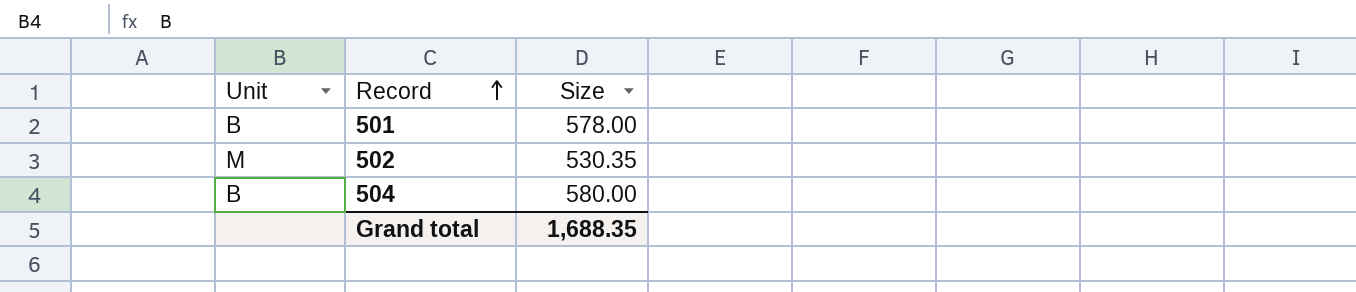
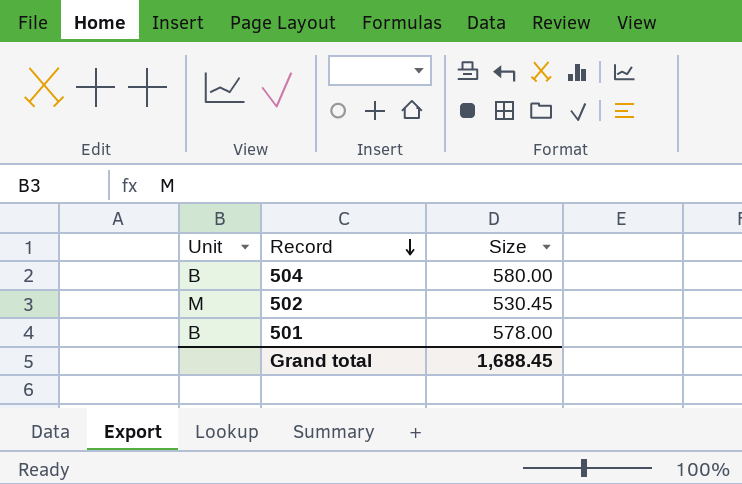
row order: Record ascending -> Record descending
502 | Size: 530.35 -> 530.45
Grand total | Size: 1,688.35 -> 1,688.45

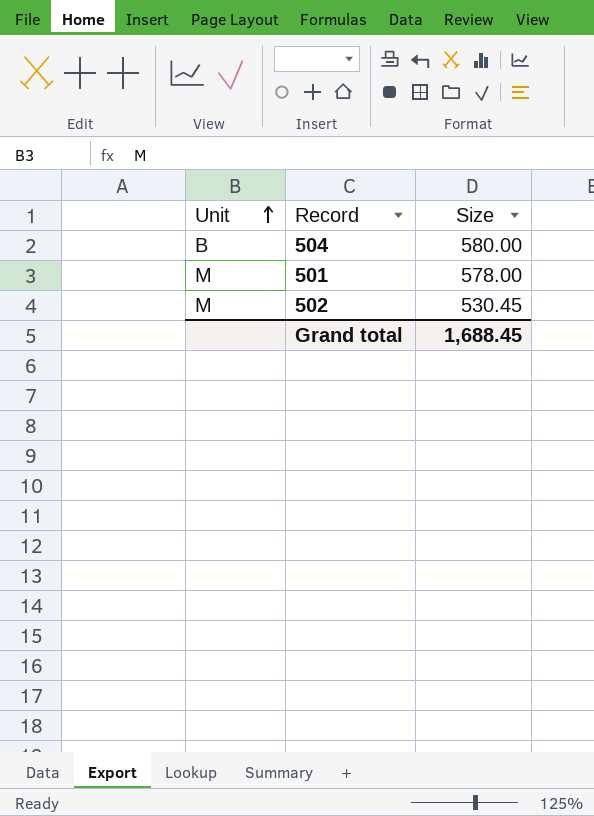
row order: Record descending -> Unit ascending
501 | Unit: B -> M

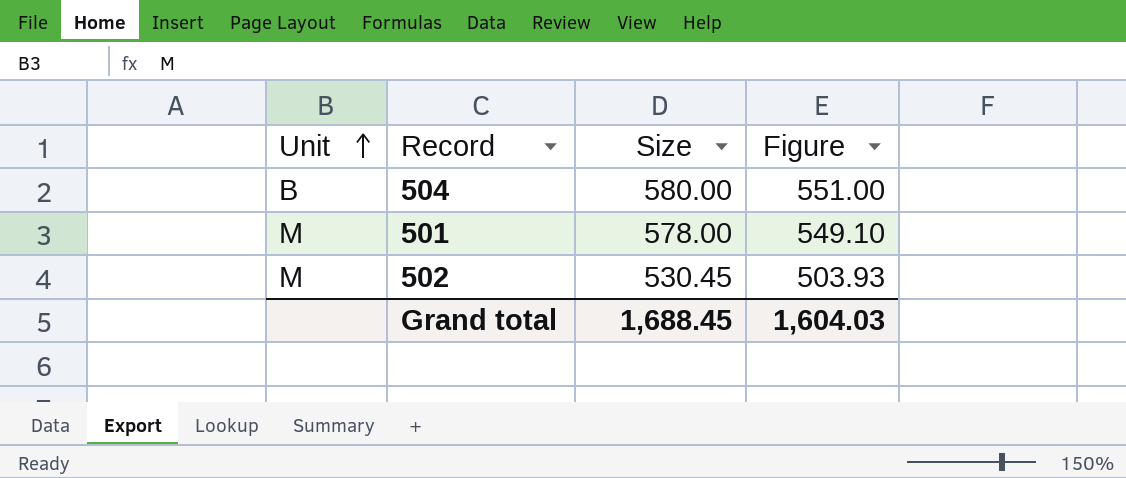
column Figure | formula: none -> [Size] * 0.95

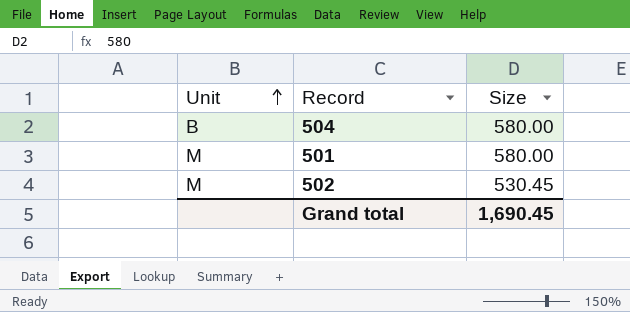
column Figure | formula: [Size] * 0.95 -> none
501 | Size: 578.00 -> 580.00
Grand total | Size: 1,688.45 -> 1,690.45

